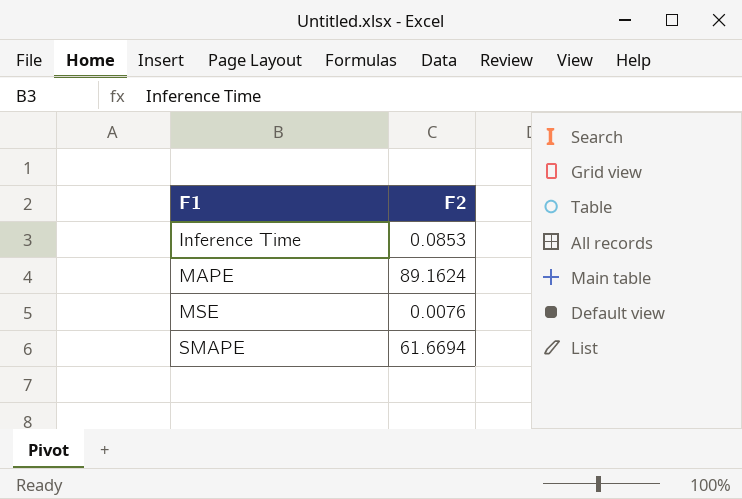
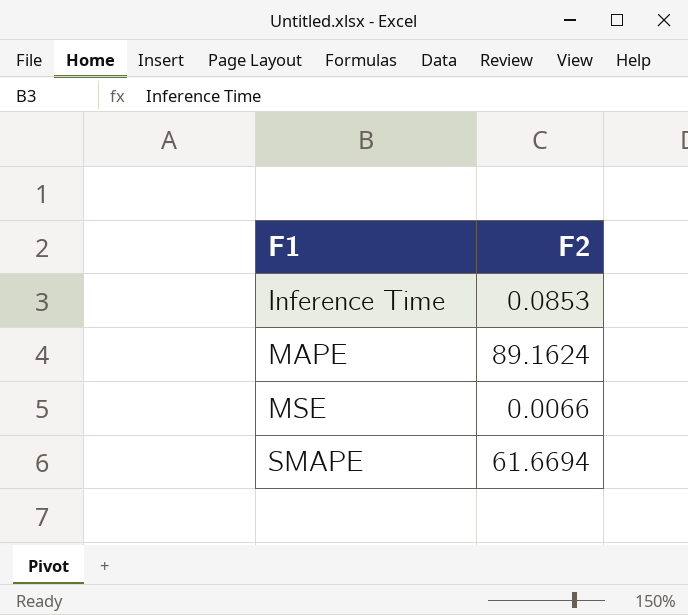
MSE | F2: 0.0076 -> 0.0066

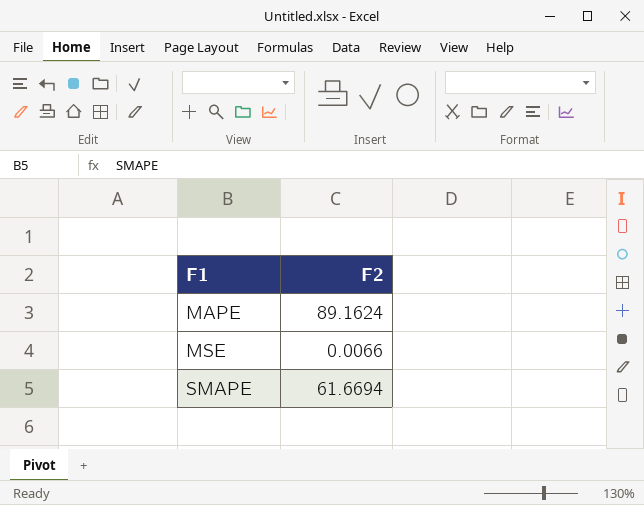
row Inference Time: 0.0853 -> none

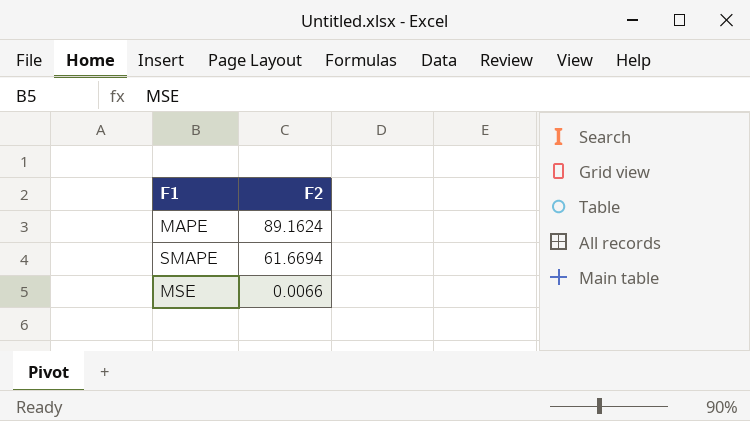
row order: F1 ascending -> F2 descending

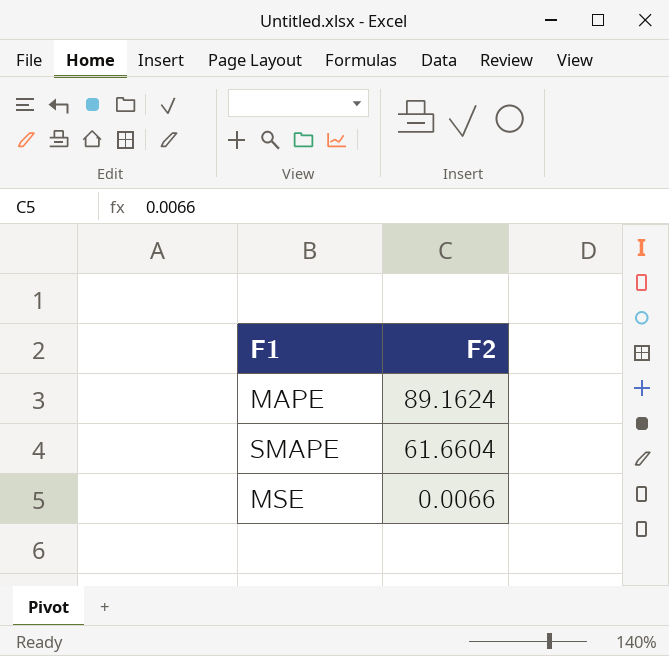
SMAPE | F2: 61.6694 -> 61.6604

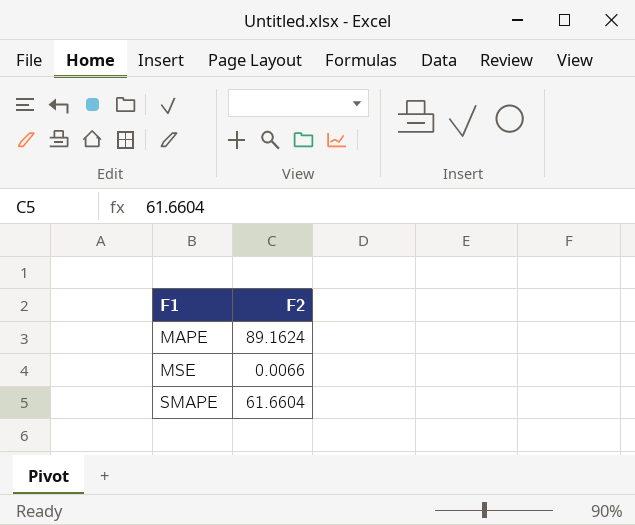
row order: F2 descending -> F1 ascending

